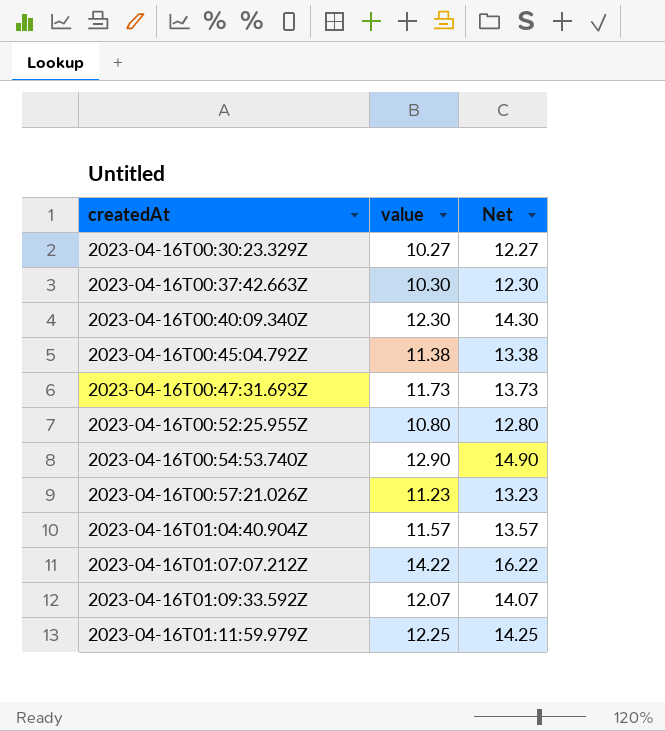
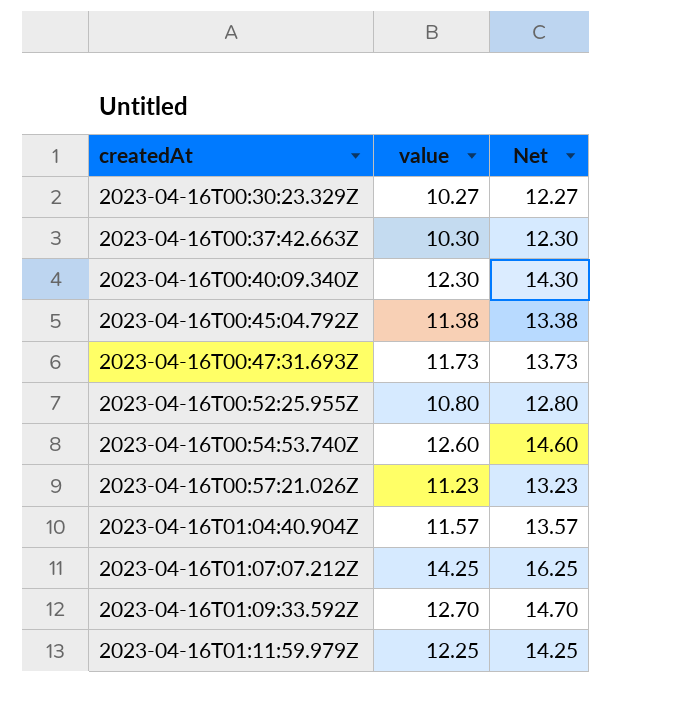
2023-04-16T00:54:53.740Z | value: 12.90 -> 12.60
2023-04-16T00:54:53.740Z | Net: 14.90 -> 14.60
2023-04-16T01:07:07.212Z | value: 14.22 -> 14.25
2023-04-16T01:07:07.212Z | Net: 16.22 -> 16.25
2023-04-16T01:09:33.592Z | value: 12.07 -> 12.70
2023-04-16T01:09:33.592Z | Net: 14.07 -> 14.70

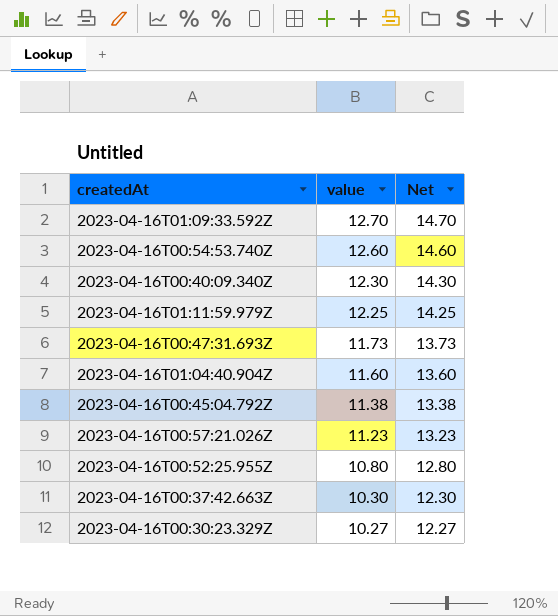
row order: createdAt ascending -> value descending
row 2023-04-16T01:07:07.212Z: 14.25 | 16.25 -> none
2023-04-16T01:04:40.904Z | value: 11.57 -> 11.60
2023-04-16T01:04:40.904Z | Net: 13.57 -> 13.60

